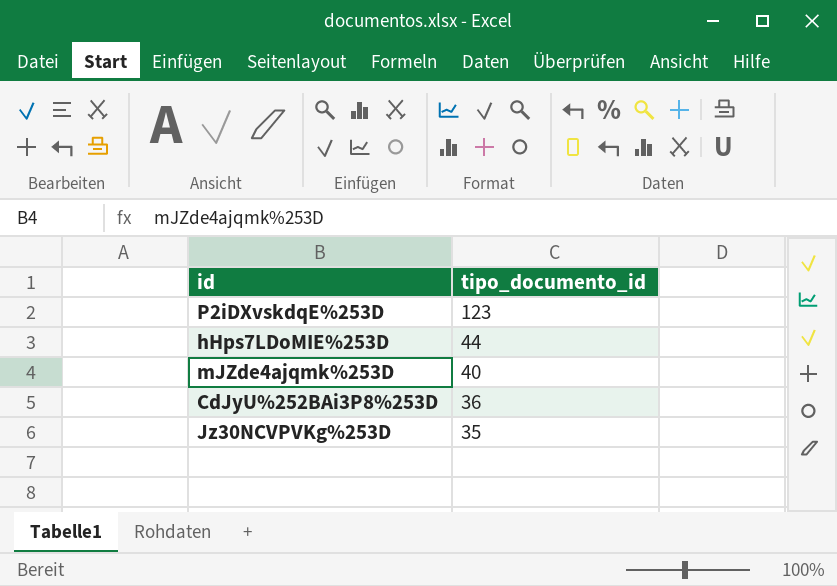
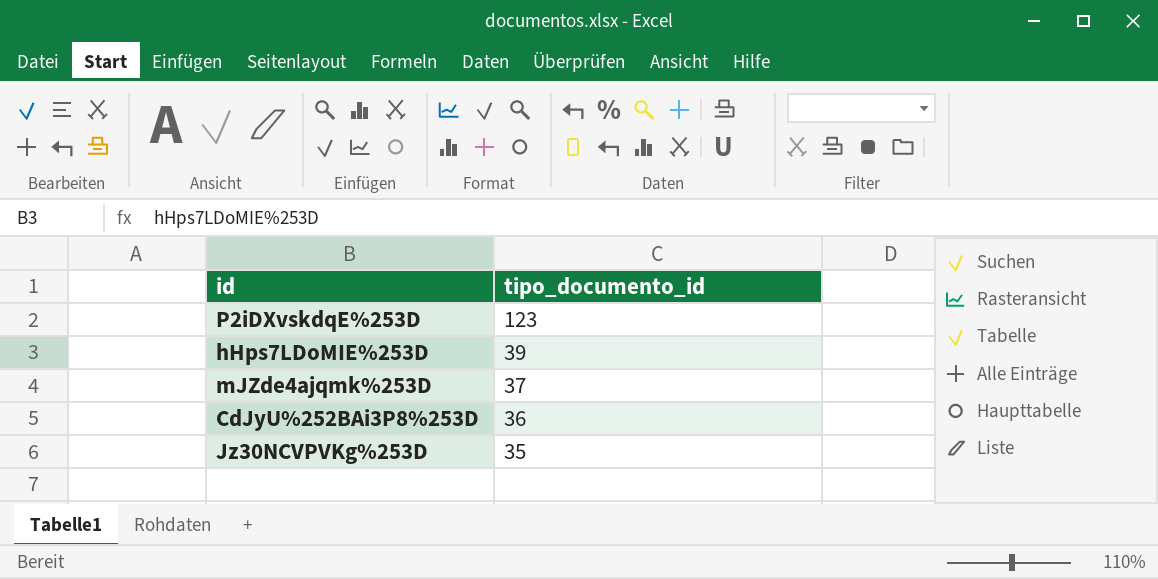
hHps7LDoMIE%253D | tipo_documento_id: 44 -> 39
mJZde4ajqmk%253D | tipo_documento_id: 40 -> 37

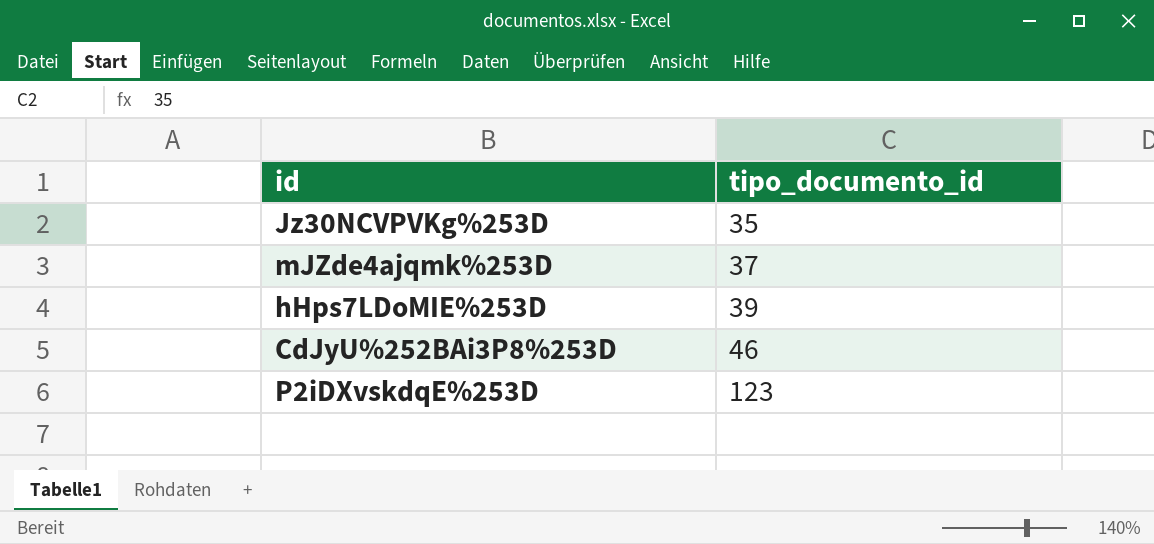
row order: tipo_documento_id descending -> tipo_documento_id ascending
CdJyU%252BAi3P8%253D | tipo_documento_id: 36 -> 46

